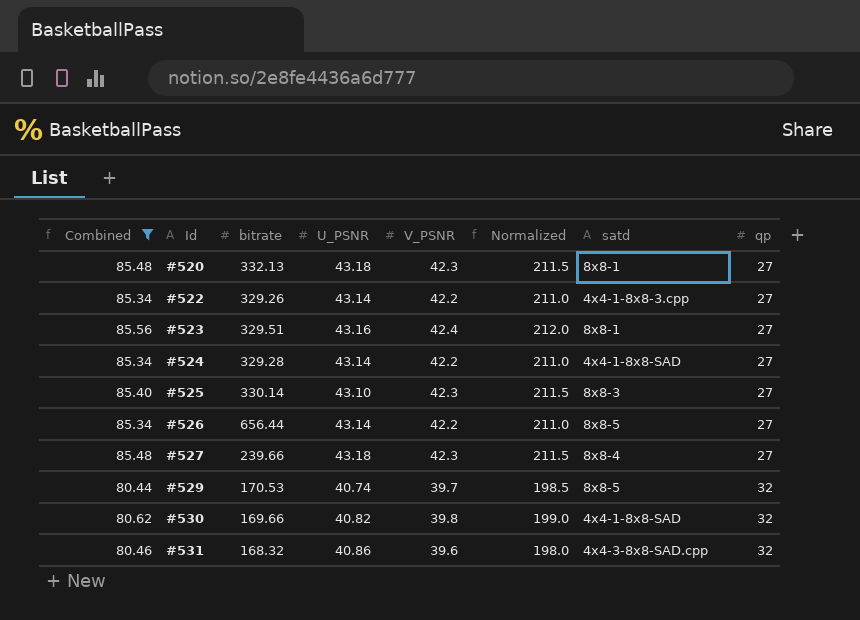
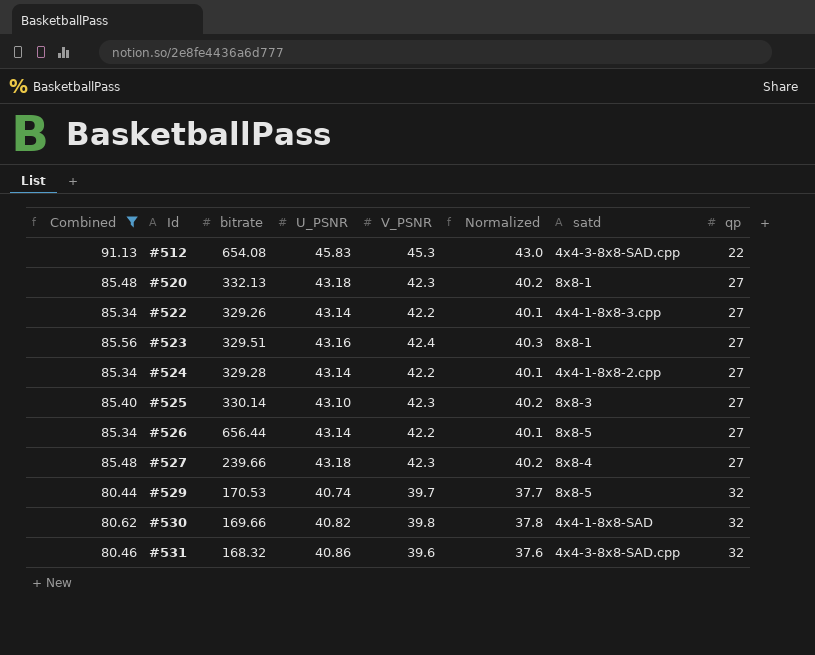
column Normalized | formula: [V_PSNR] * 5 -> [V_PSNR] * 0.95
row #512: none -> 91.13 | 654.08 | 45.83 | 45.3 | 43.0 | 4x4-3-8x8-SAD.cpp | 22
#524 | satd: 4x4-1-8x8-SAD -> 4x4-1-8x8-2.cpp

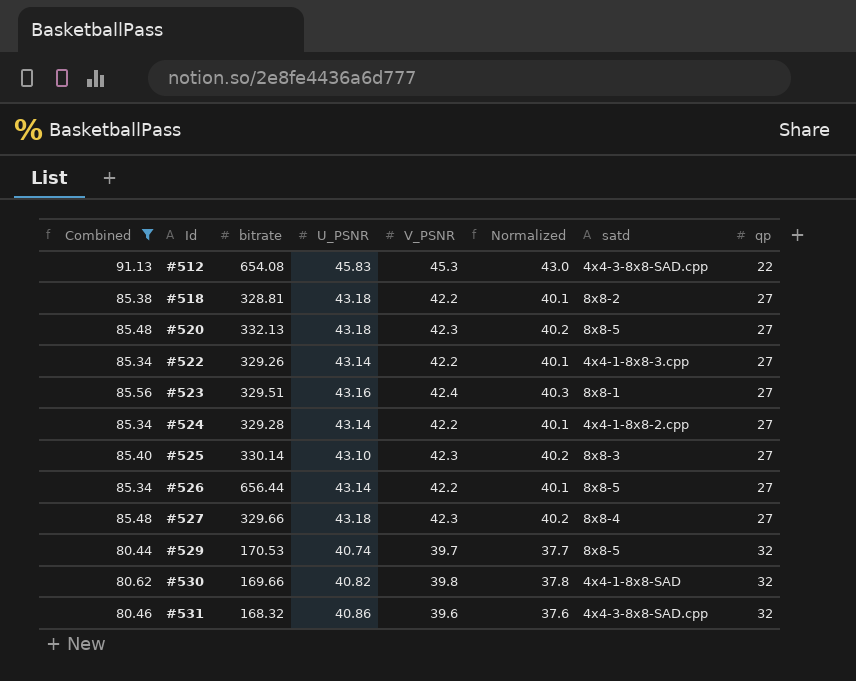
row #518: none -> 85.38 | 328.81 | 43.18 | 42.2 | 40.1 | 8x8-2 | 27
#520 | satd: 8x8-1 -> 8x8-5
#527 | bitrate: 239.66 -> 329.66

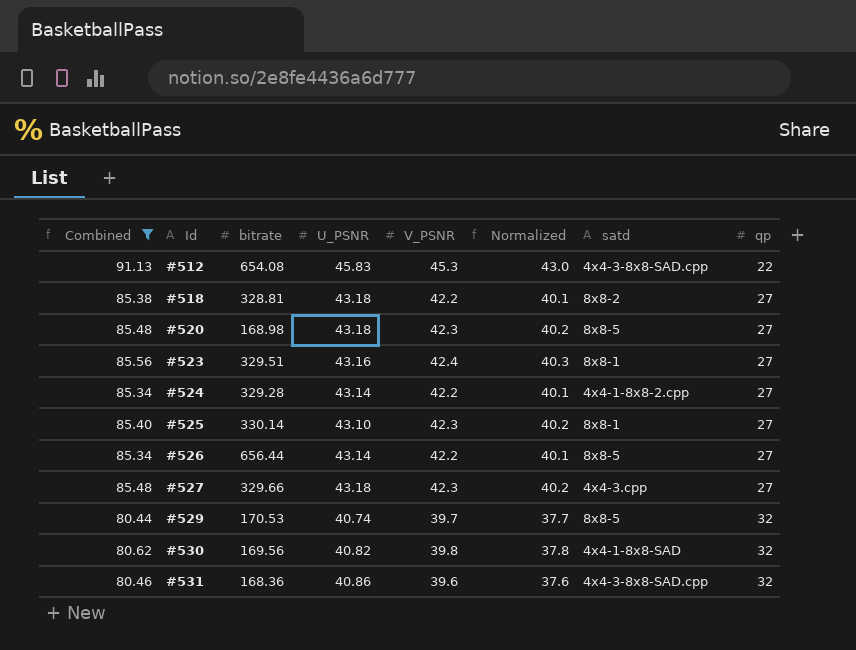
row #522: 85.34 | 329.26 | 43.14 | 42.2 | 40.1 | 4x4-1-8x8-3.cpp | 27 -> none
#520 | bitrate: 332.13 -> 168.98
#525 | satd: 8x8-3 -> 8x8-1
#527 | satd: 8x8-4 -> 4x4-3.cpp
#530 | bitrate: 169.66 -> 169.56
#531 | bitrate: 168.32 -> 168.36

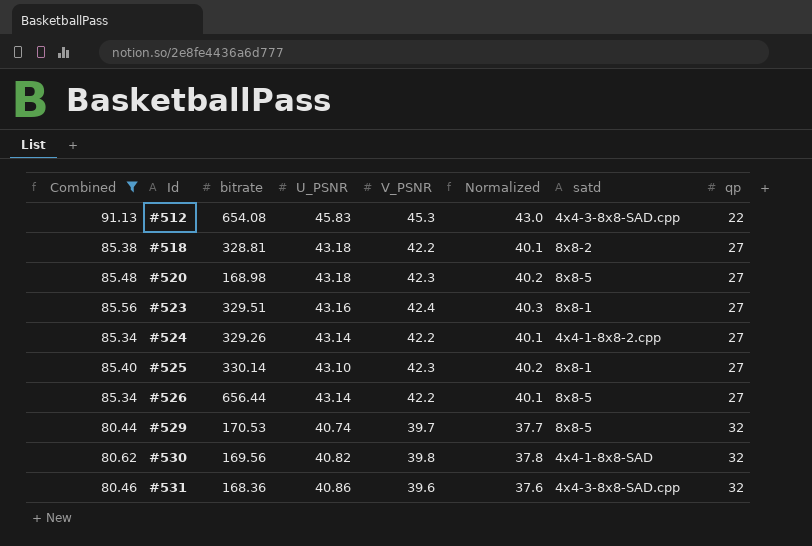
row #527: 85.48 | 329.66 | 43.18 | 42.3 | 40.2 | 4x4-3.cpp | 27 -> none
#524 | bitrate: 329.28 -> 329.26

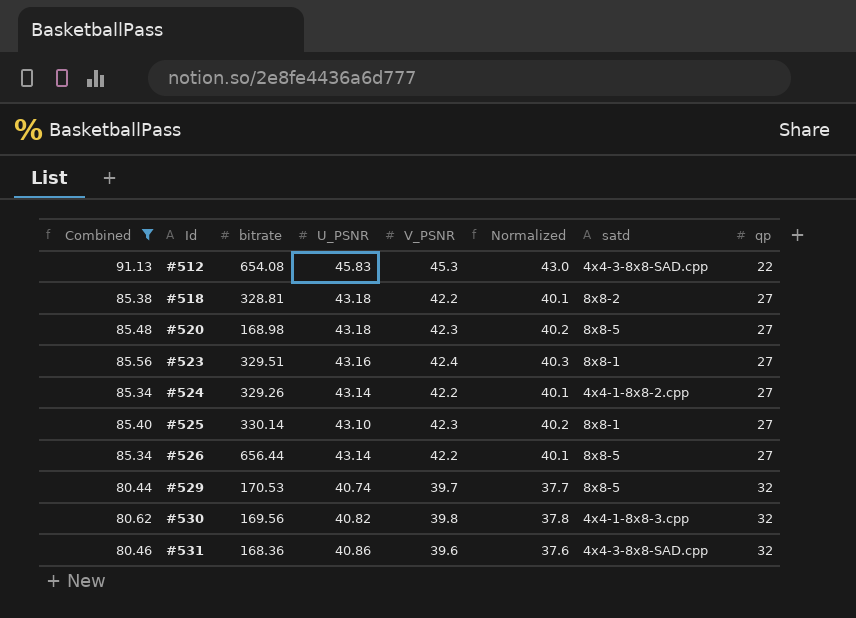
#530 | satd: 4x4-1-8x8-SAD -> 4x4-1-8x8-3.cpp

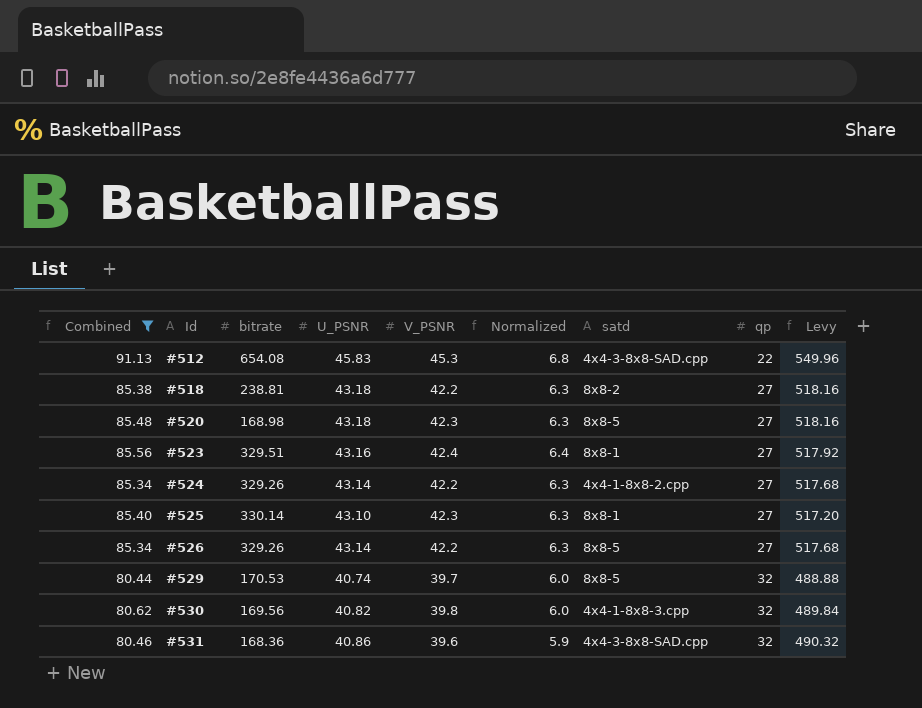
column Normalized | formula: [V_PSNR] * 0.95 -> [V_PSNR] * 0.15
column Levy | formula: none -> [U_PSNR] * 12
#518 | bitrate: 328.81 -> 238.81
#526 | bitrate: 656.44 -> 329.26

